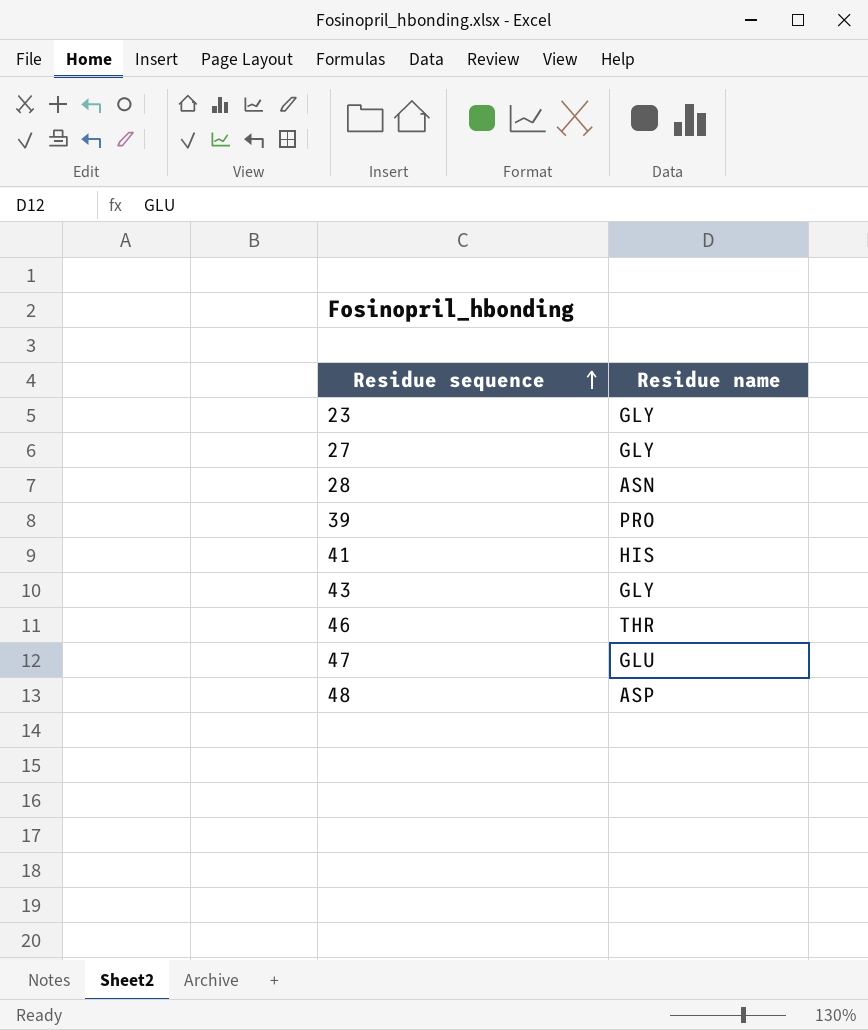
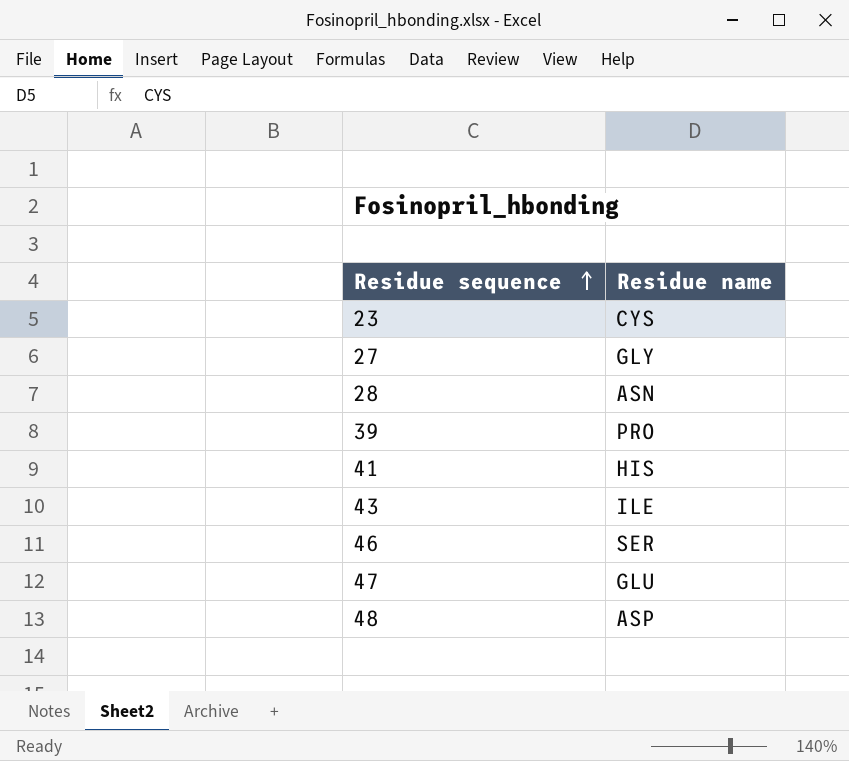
23 | Residue name: GLY -> CYS
43 | Residue name: GLY -> ILE
46 | Residue name: THR -> SER

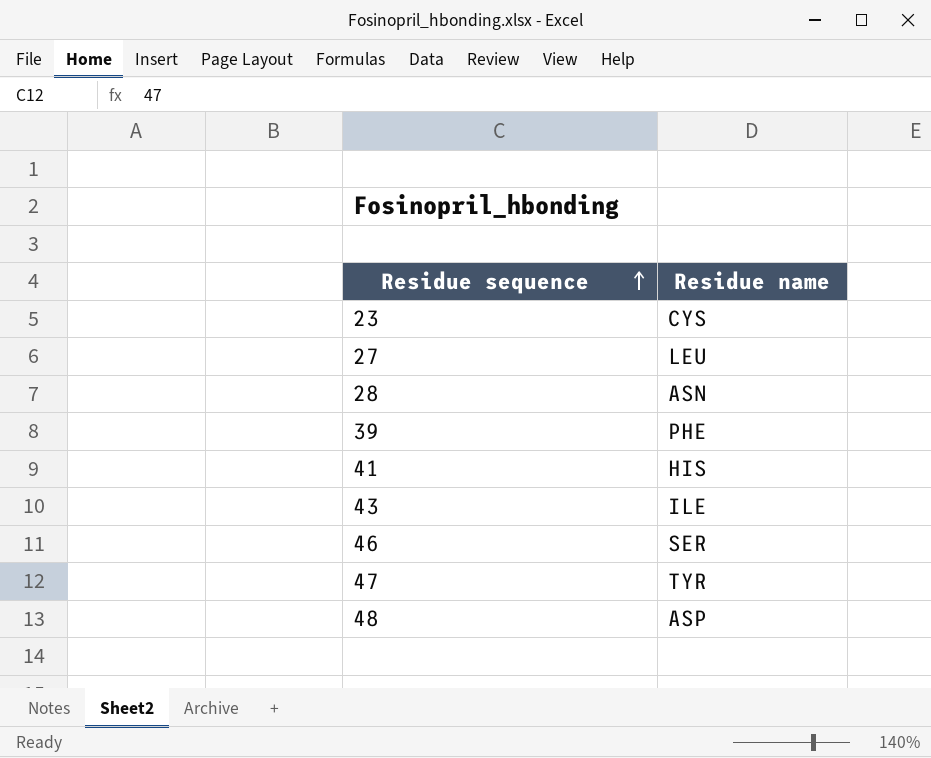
27 | Residue name: GLY -> LEU
39 | Residue name: PRO -> PHE
47 | Residue name: GLU -> TYR

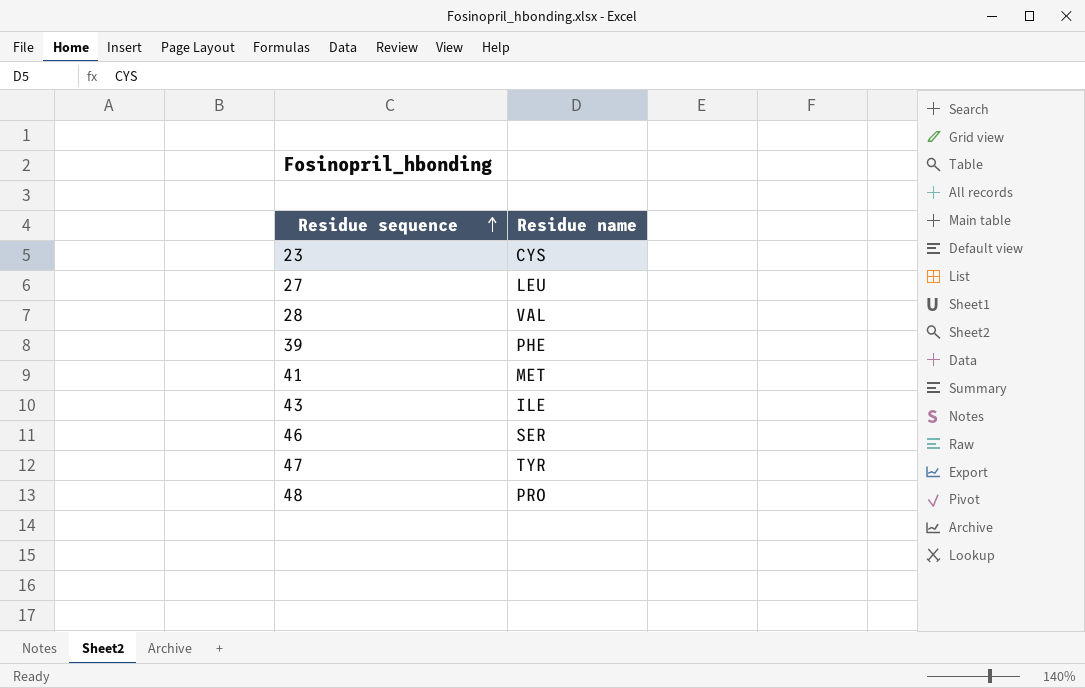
28 | Residue name: ASN -> VAL
41 | Residue name: HIS -> MET
48 | Residue name: ASP -> PRO

